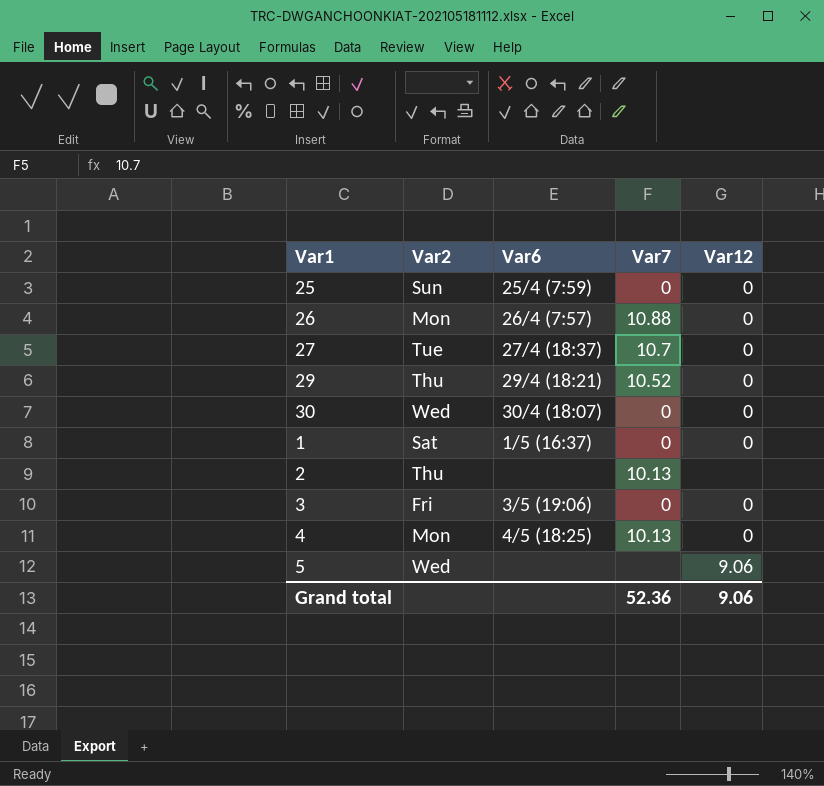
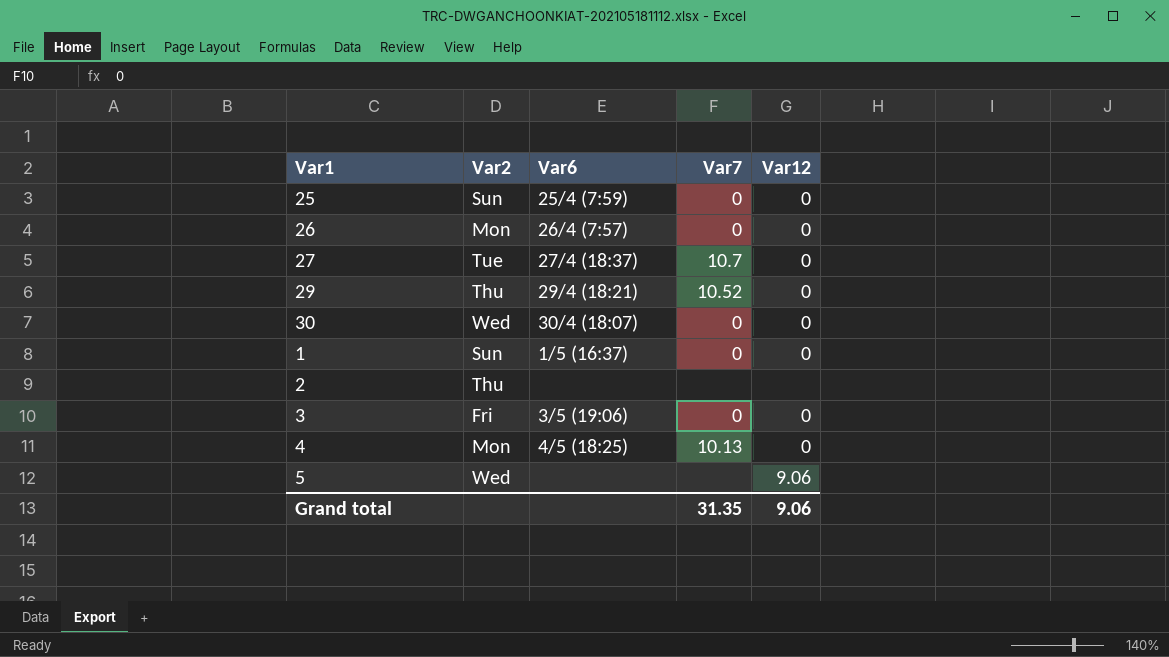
26 | Var7: 10.88 -> 0
1 | Var2: Sat -> Sun
2 | Var7: 10.13 -> none
Grand total | Var7: 52.36 -> 31.35

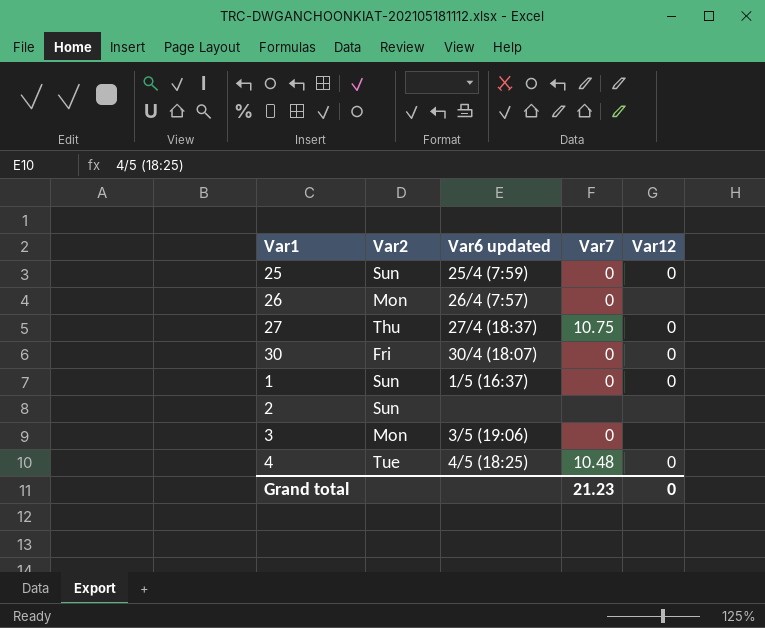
column name: Var6 -> Var6 updated
row 29: Thu | 29/4 (18:21) | 10.52 | 0 -> none
row 5: Wed | none | none | 9.06 -> none
26 | Var12: 0 -> none
27 | Var2: Tue -> Thu
27 | Var7: 10.7 -> 10.75
30 | Var2: Wed -> Fri
2 | Var2: Thu -> Sun
3 | Var2: Fri -> Mon
3 | Var12: 0 -> none
4 | Var2: Mon -> Tue
4 | Var7: 10.13 -> 10.48
Grand total | Var7: 31.35 -> 21.23
Grand total | Var12: 9.06 -> 0

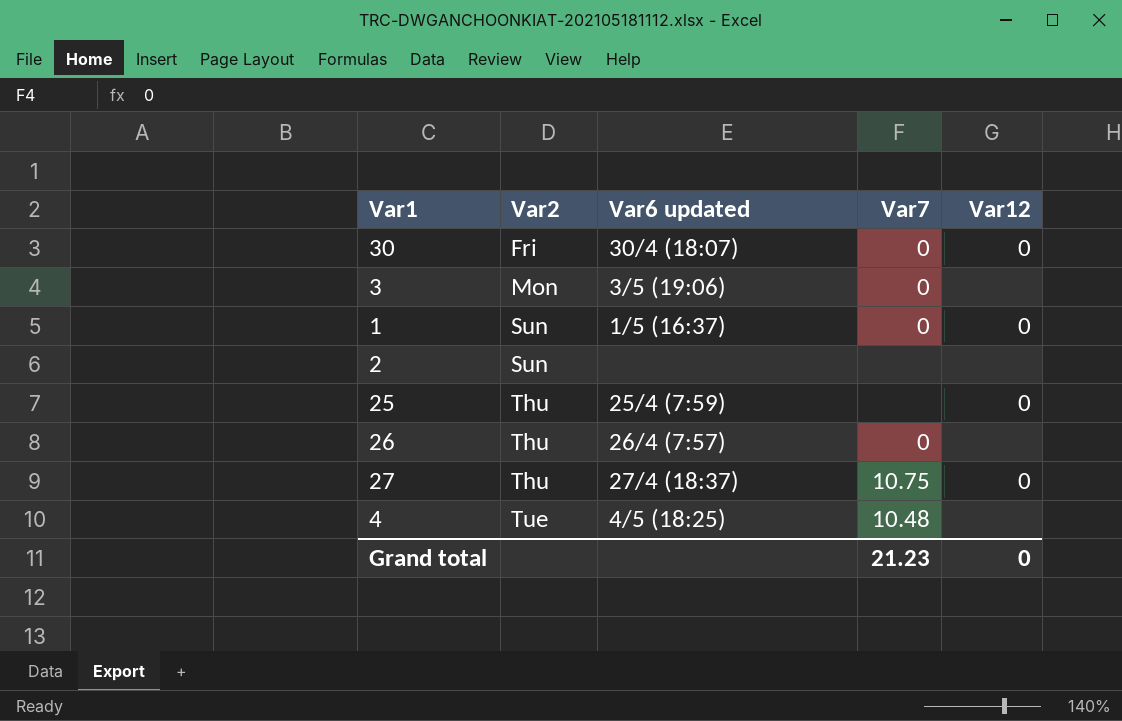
row order: none -> Var2 ascending
25 | Var2: Sun -> Thu
25 | Var7: 0 -> none
26 | Var2: Mon -> Thu
4 | Var12: 0 -> none

